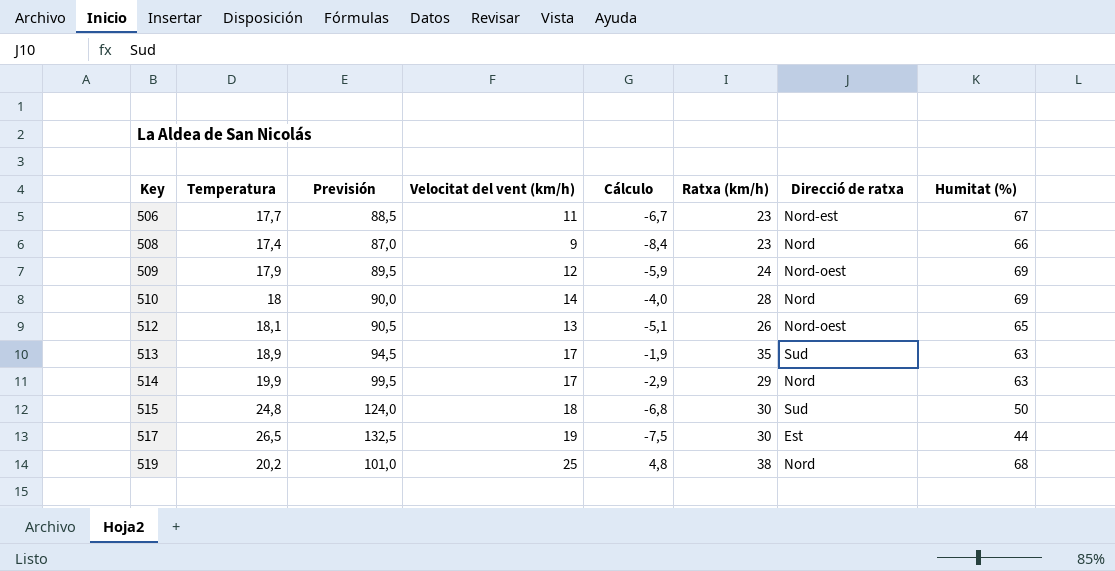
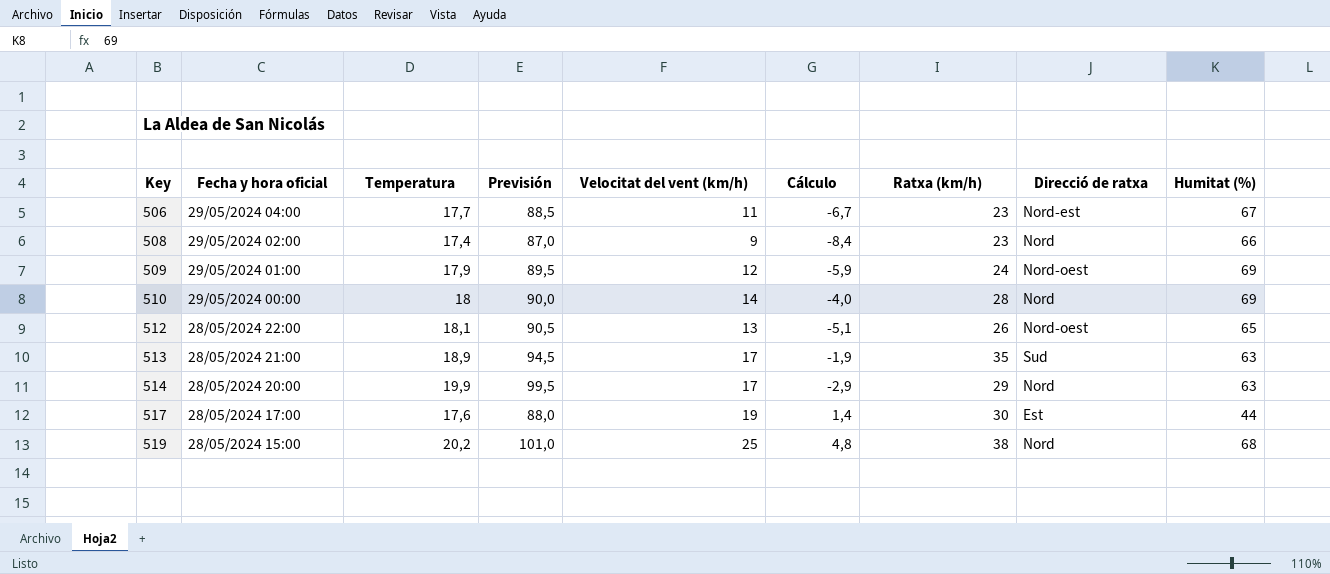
column Fecha y hora oficial | position: none -> 2
row 515: 24,8 | 124,0 | 18 | -6,8 | 30 | Sud | 50 -> none
517 | Temperatura: 26,5 -> 17,6
517 | Previsión: 132,5 -> 88,0
517 | Cálculo: -7,5 -> 1,4

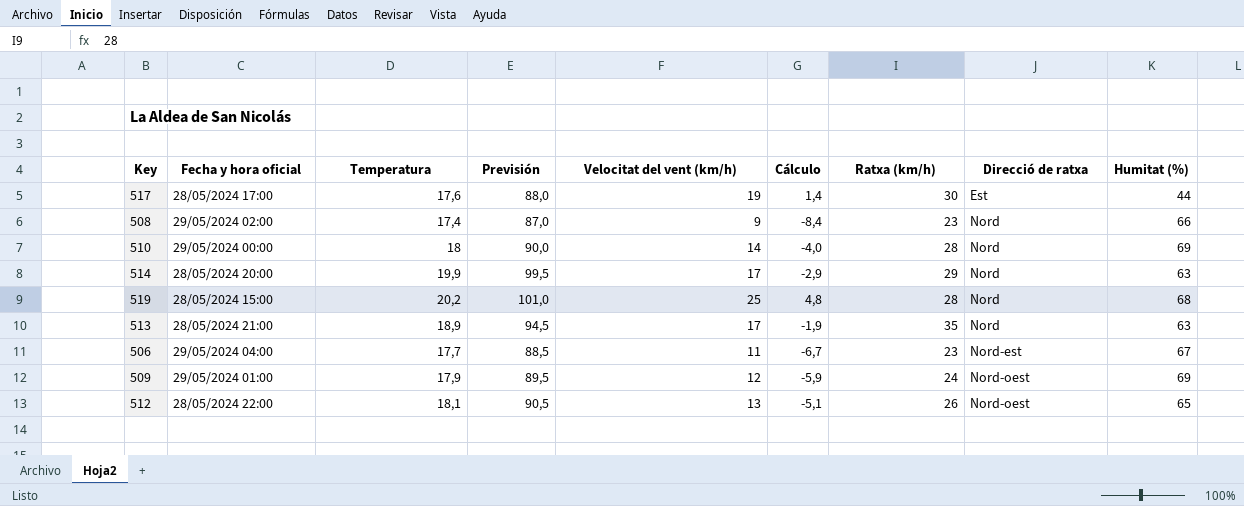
row order: Key ascending -> Direcció de ratxa ascending
519 | Ratxa (km/h): 38 -> 28
513 | Direcció de ratxa: Sud -> Nord

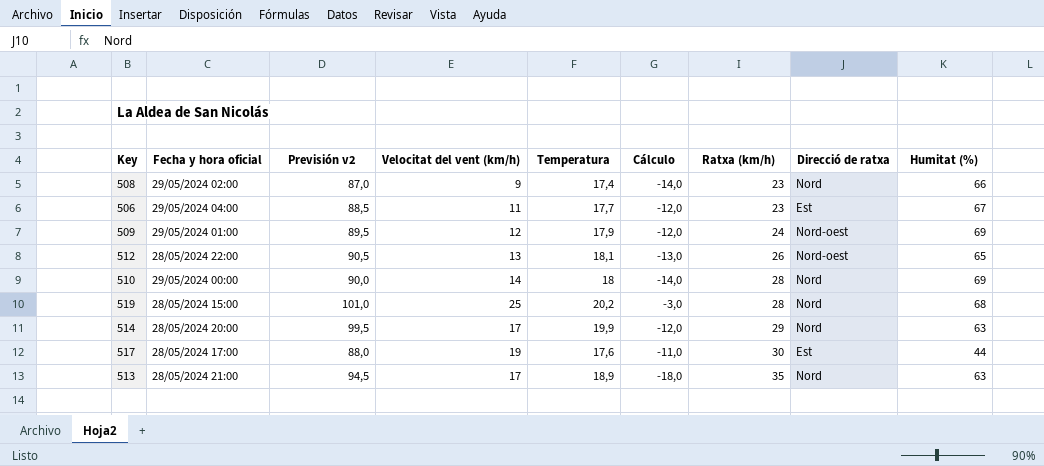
row order: Direcció de ratxa ascending -> Ratxa (km/h) ascending
column name: Previsión -> Previsión v2
column Temperatura | position: 3 -> 5
column Cálculo | formula: [Velocitat del vent (km/h)] - [Temperatura] -> [Velocitat del vent (km/h)] - [Ratxa (km/h)]
506 | Direcció de ratxa: Nord-est -> Est

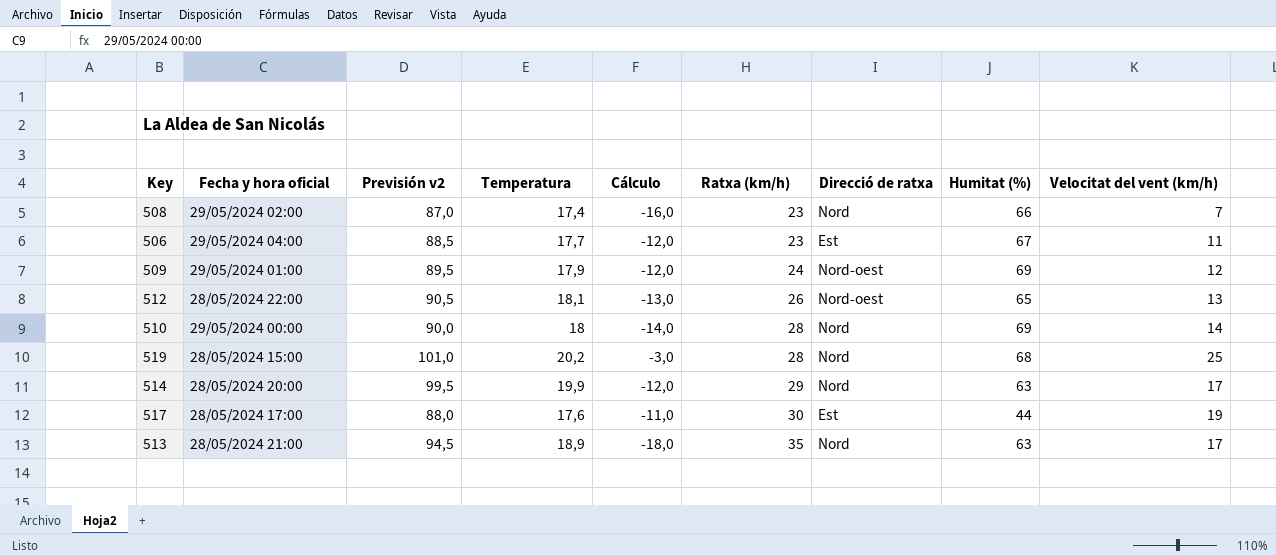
column Velocitat del vent (km/h) | position: 4 -> 9
508 | Cálculo: -14,0 -> -16,0
508 | Velocitat del vent (km/h): 9 -> 7

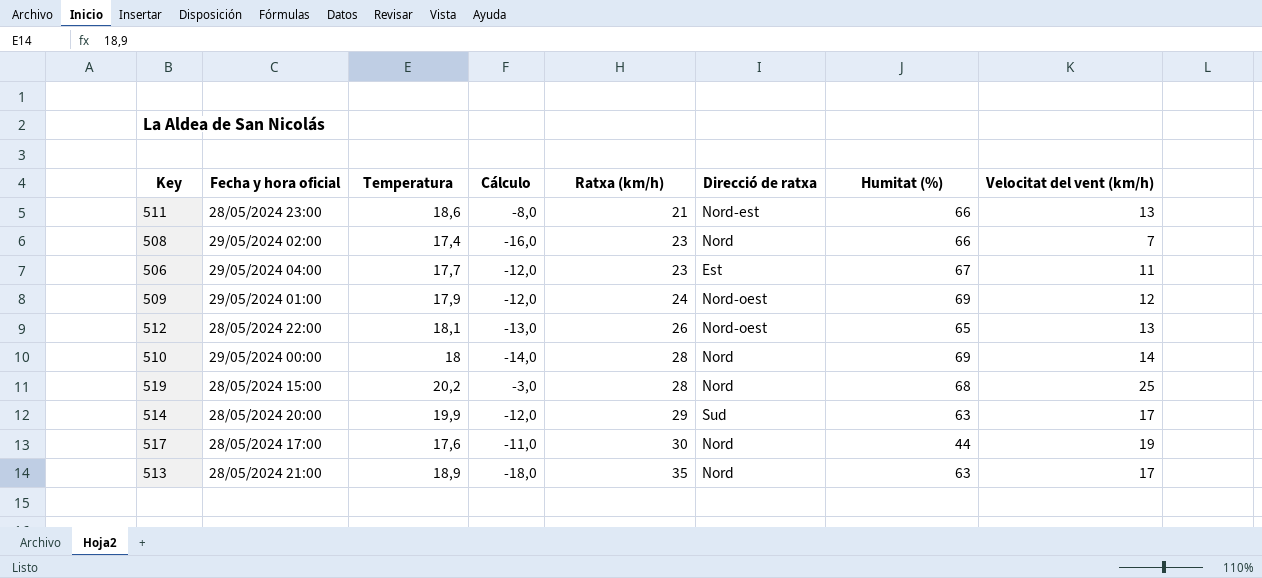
column Previsión v2 | formula: [Temperatura] * 5 -> none
row 511: none -> 28/05/2024 23:00 | 18,6 | -8,0 | 21 | Nord-est | 66 | 13
514 | Direcció de ratxa: Nord -> Sud
517 | Direcció de ratxa: Est -> Nord

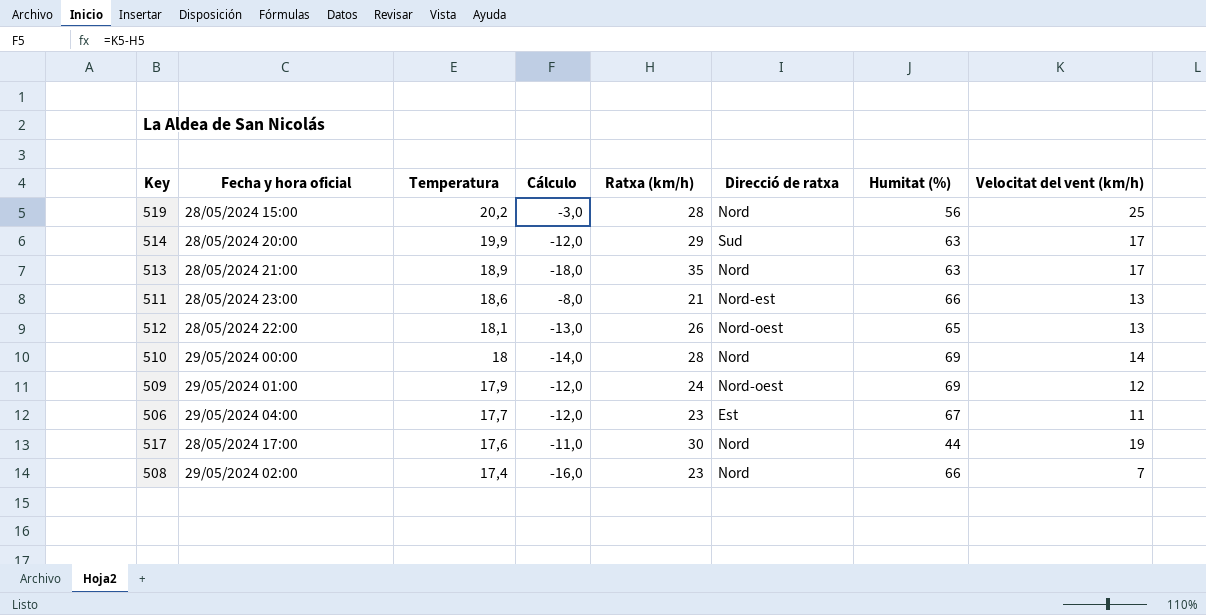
row order: Ratxa (km/h) ascending -> Temperatura descending
519 | Humitat (%): 68 -> 56

